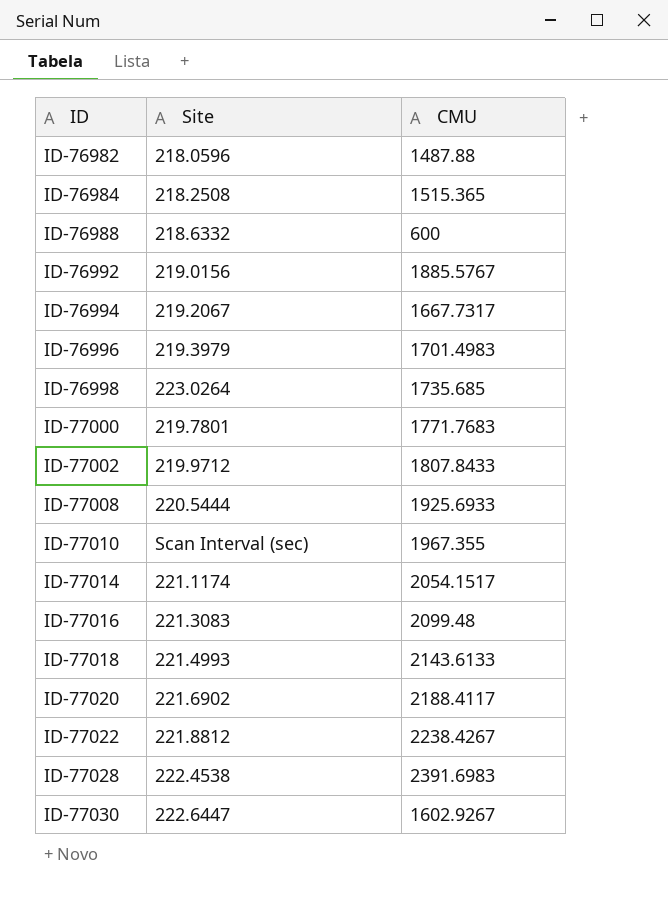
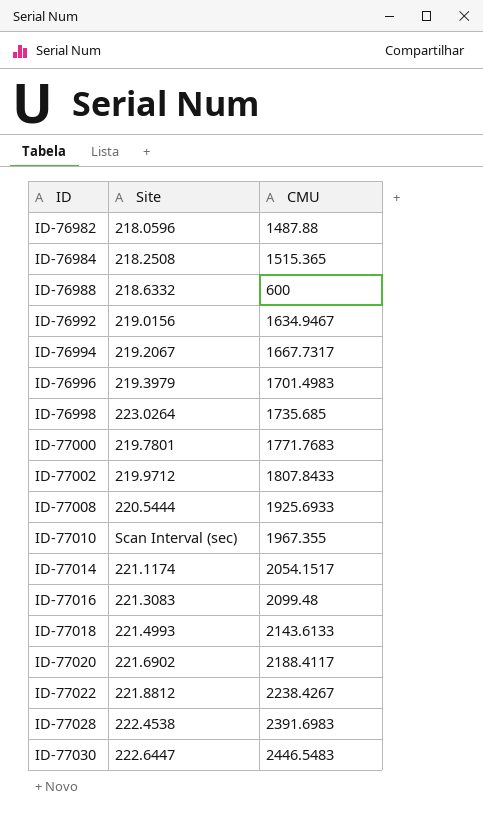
ID-76992 | CMU: 1885.5767 -> 1634.9467
ID-77030 | CMU: 1602.9267 -> 2446.5483

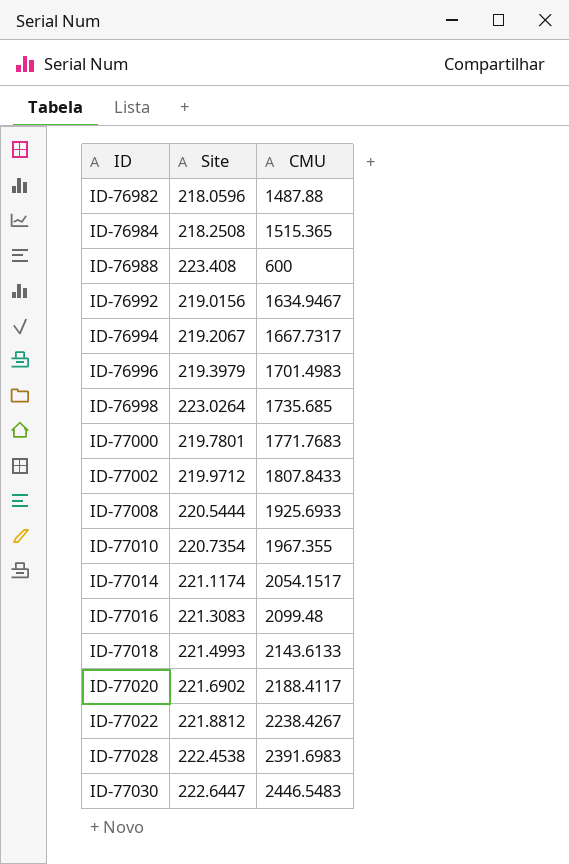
ID-76988 | Site: 218.6332 -> 223.408
ID-77010 | Site: Scan Interval (sec) -> 220.7354

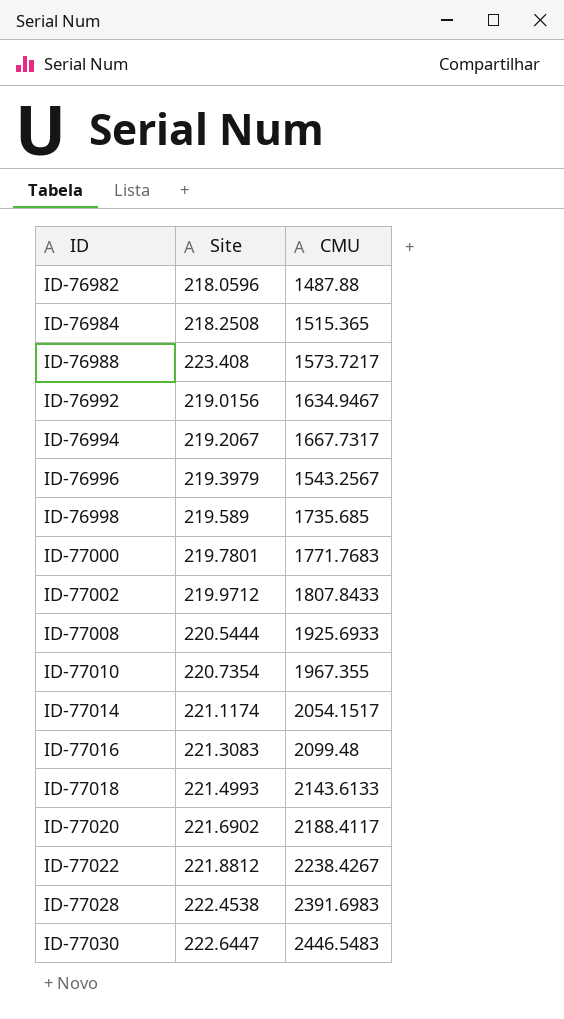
ID-76988 | CMU: 600 -> 1573.7217
ID-76996 | CMU: 1701.4983 -> 1543.2567
ID-76998 | Site: 223.0264 -> 219.589

